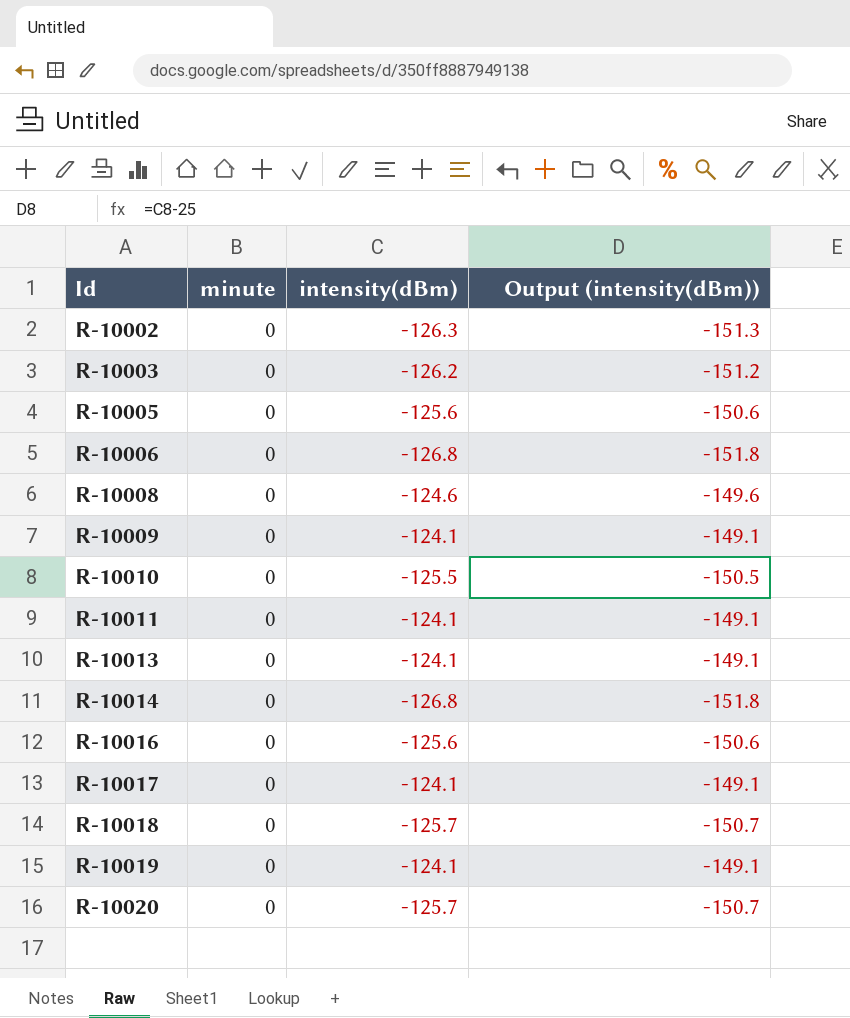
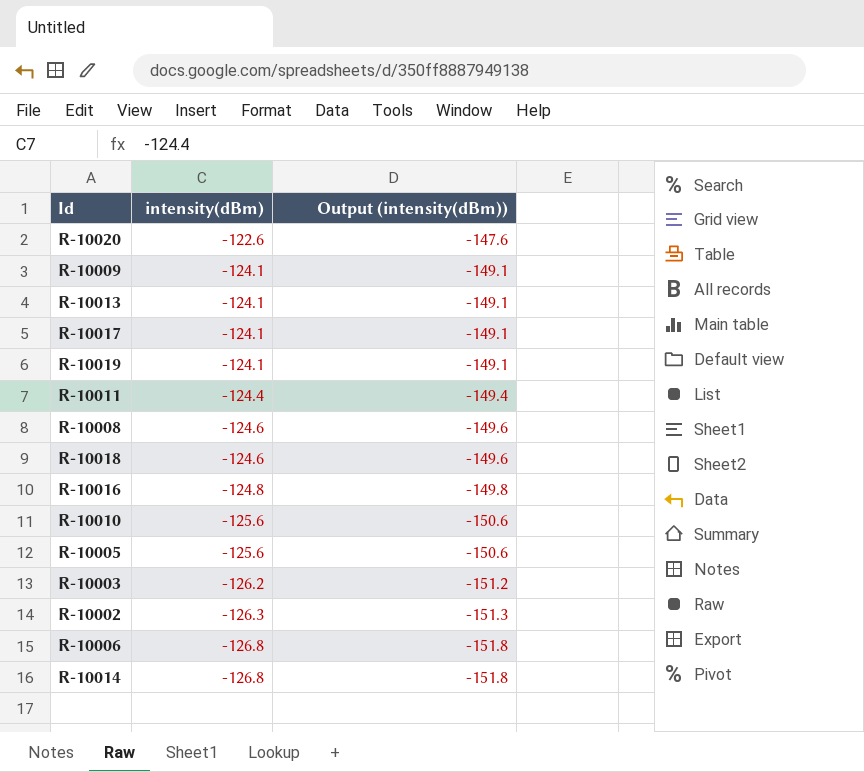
row order: Id ascending -> intensity(dBm) descending
column minute | position: 2 -> none
R-10020 | intensity(dBm): -125.7 -> -122.6
R-10020 | Output (intensity(dBm)): -150.7 -> -147.6
R-10011 | intensity(dBm): -124.1 -> -124.4
R-10011 | Output (intensity(dBm)): -149.1 -> -149.4
R-10018 | intensity(dBm): -125.7 -> -124.6
R-10018 | Output (intensity(dBm)): -150.7 -> -149.6
R-10016 | intensity(dBm): -125.6 -> -124.8
R-10016 | Output (intensity(dBm)): -150.6 -> -149.8
R-10010 | intensity(dBm): -125.5 -> -125.6
R-10010 | Output (intensity(dBm)): -150.5 -> -150.6

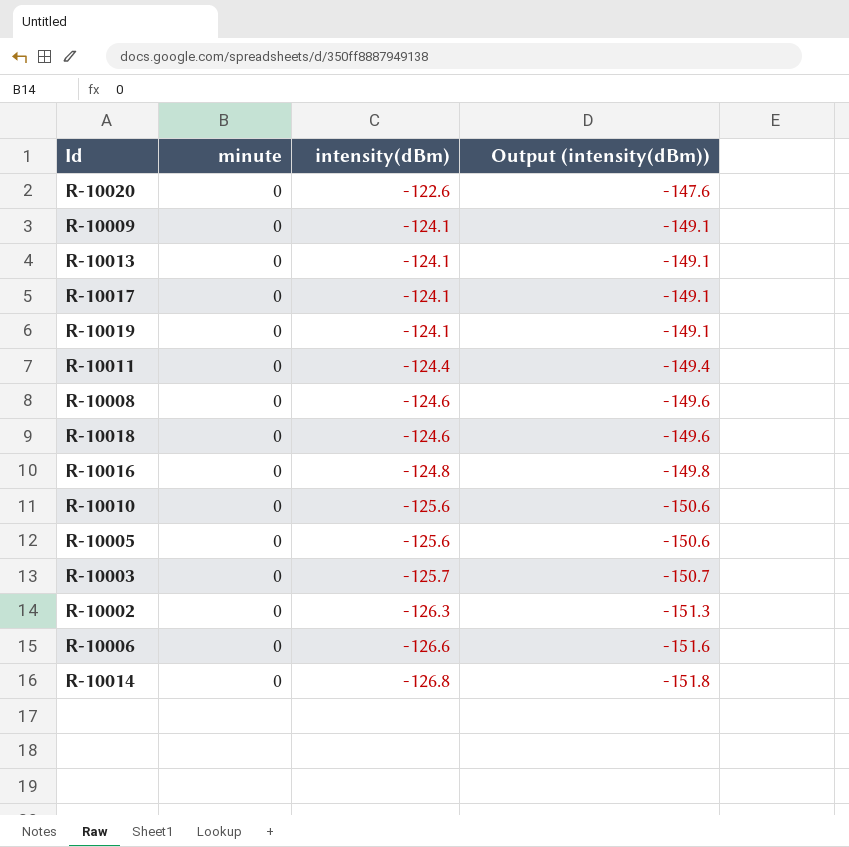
column minute | position: none -> 2
R-10003 | intensity(dBm): -126.2 -> -125.7
R-10003 | Output (intensity(dBm)): -151.2 -> -150.7
R-10006 | intensity(dBm): -126.8 -> -126.6
R-10006 | Output (intensity(dBm)): -151.8 -> -151.6

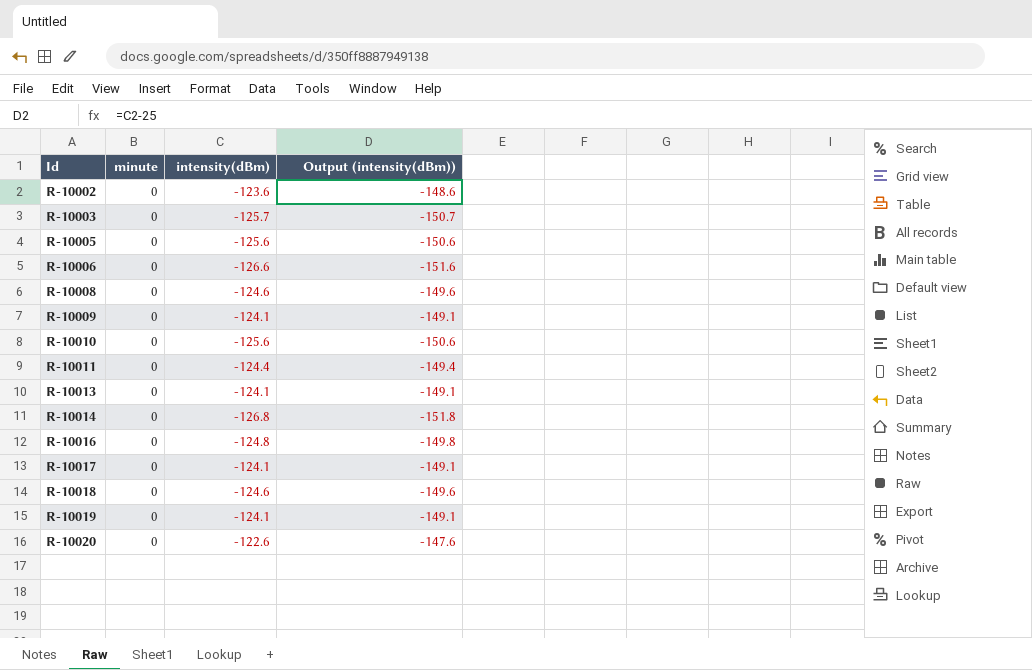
row order: intensity(dBm) descending -> Id ascending
R-10002 | intensity(dBm): -126.3 -> -123.6
R-10002 | Output (intensity(dBm)): -151.3 -> -148.6

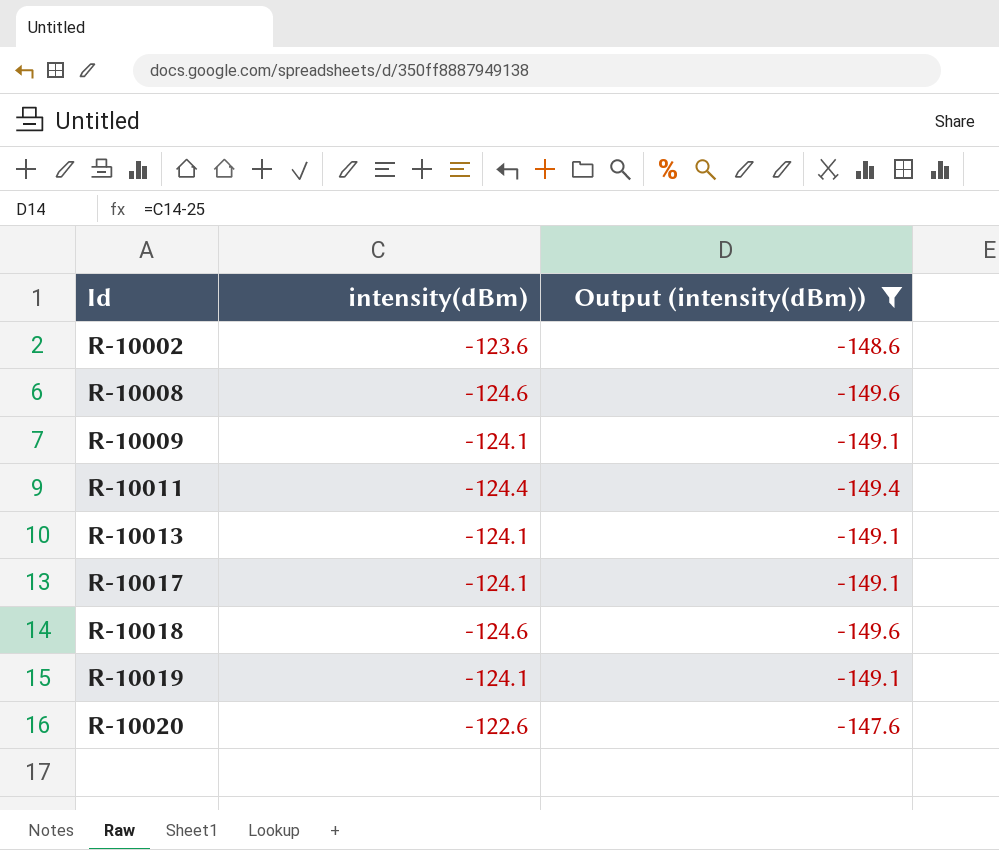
filter: none -> Output (intensity(dBm)) >= -149.6
column minute | position: 2 -> none

